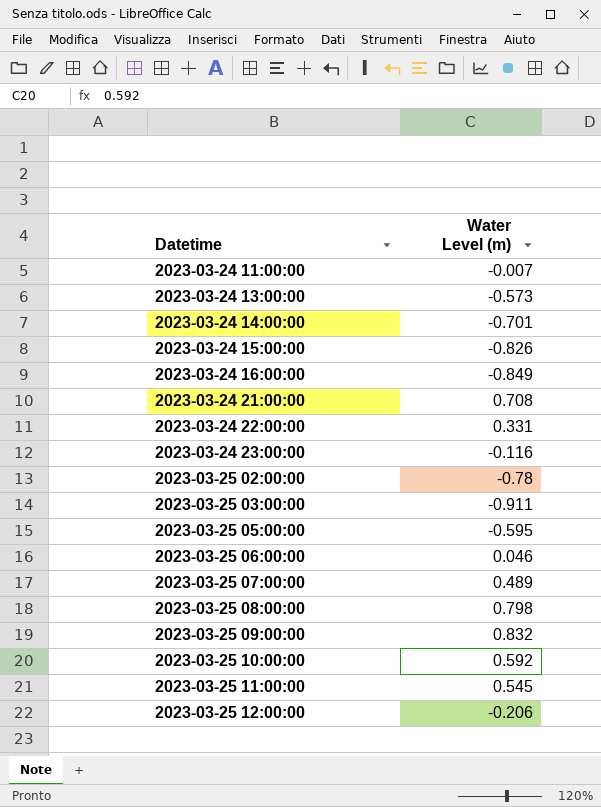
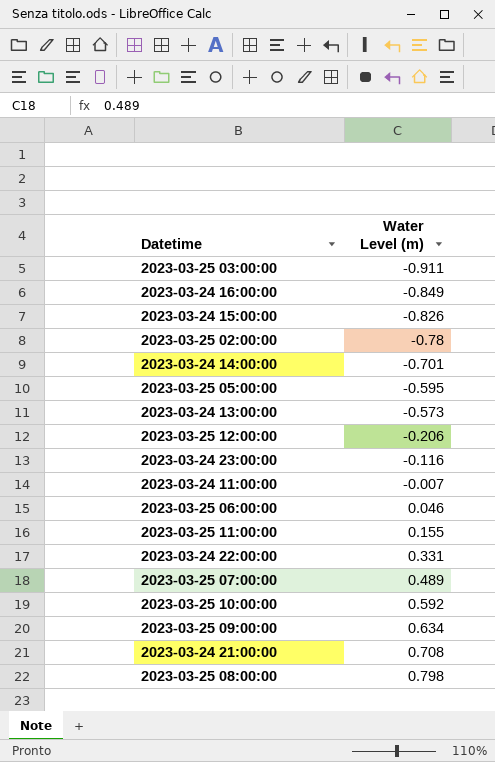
row order: Datetime ascending -> Water Level (m) ascending
2023-03-25 11:00:00 | Water Level (m): 0.545 -> 0.155
2023-03-25 09:00:00 | Water Level (m): 0.832 -> 0.634

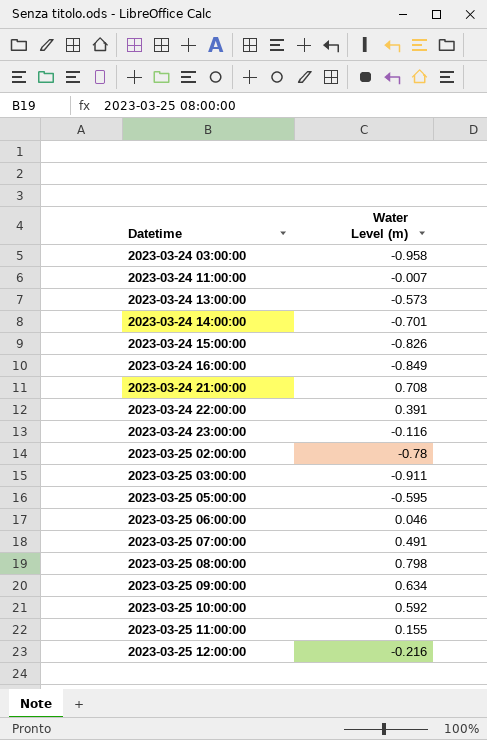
row order: Water Level (m) ascending -> Datetime ascending
row 2023-03-24 03:00:00: none -> -0.958
2023-03-24 22:00:00 | Water Level (m): 0.331 -> 0.391
2023-03-25 07:00:00 | Water Level (m): 0.489 -> 0.491
2023-03-25 12:00:00 | Water Level (m): -0.206 -> -0.216

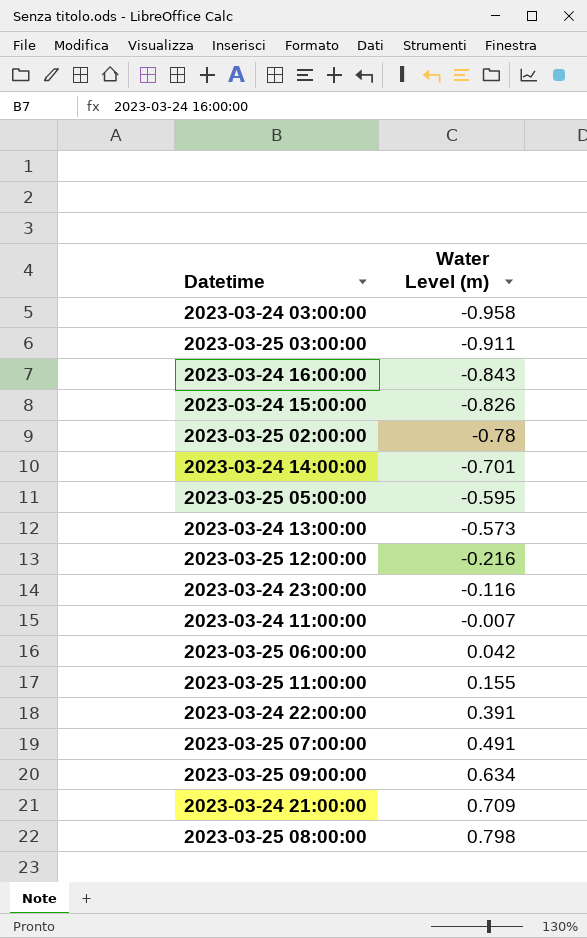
row order: Datetime ascending -> Water Level (m) ascending
row 2023-03-25 10:00:00: 0.592 -> none
2023-03-24 16:00:00 | Water Level (m): -0.849 -> -0.843
2023-03-25 06:00:00 | Water Level (m): 0.046 -> 0.042
2023-03-24 21:00:00 | Water Level (m): 0.708 -> 0.709

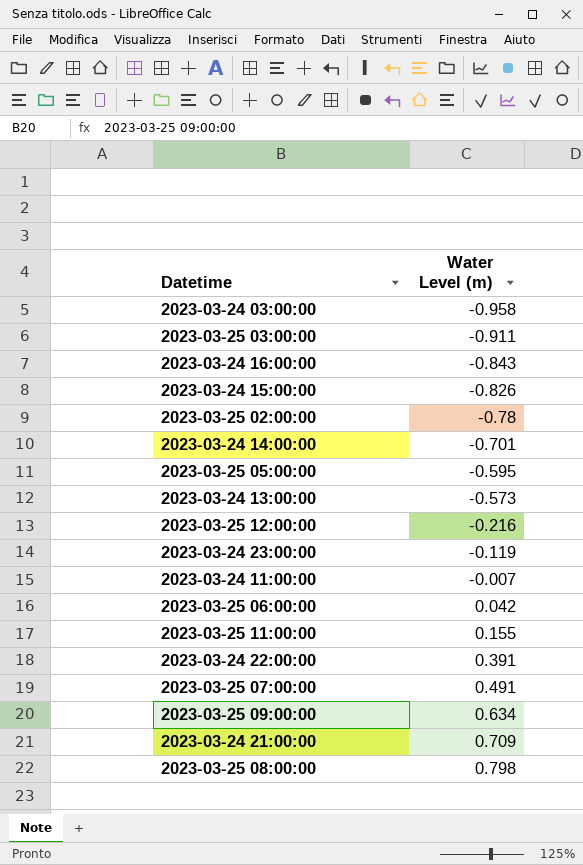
2023-03-24 23:00:00 | Water Level (m): -0.116 -> -0.119

